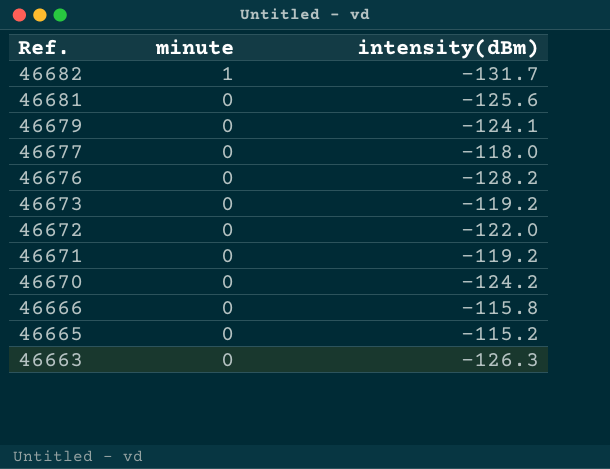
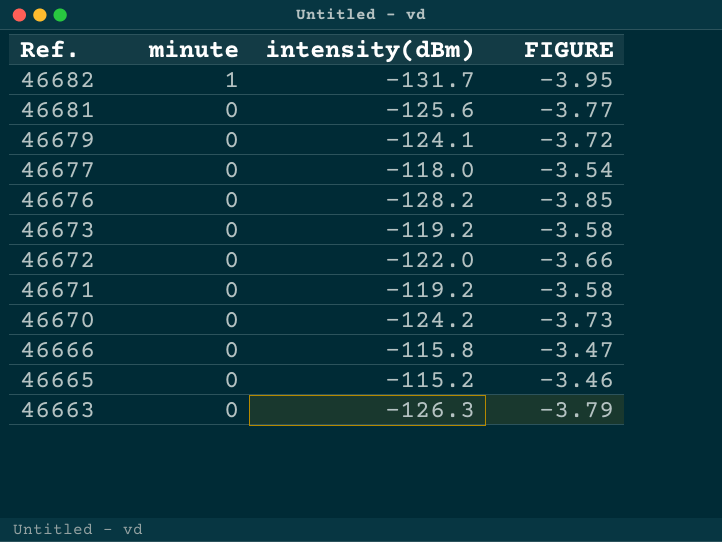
column FIGURE | formula: none -> [intensity(dBm)] * 0.03

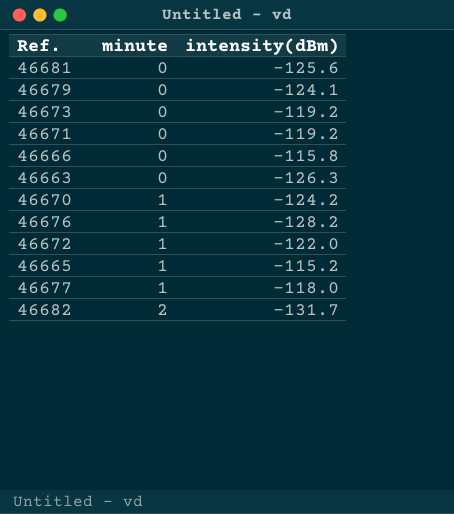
row order: Ref. descending -> minute ascending
column FIGURE | formula: [intensity(dBm)] * 0.03 -> none
46670 | minute: 0 -> 1
46676 | minute: 0 -> 1
46672 | minute: 0 -> 1
46665 | minute: 0 -> 1
46677 | minute: 0 -> 1
46682 | minute: 1 -> 2

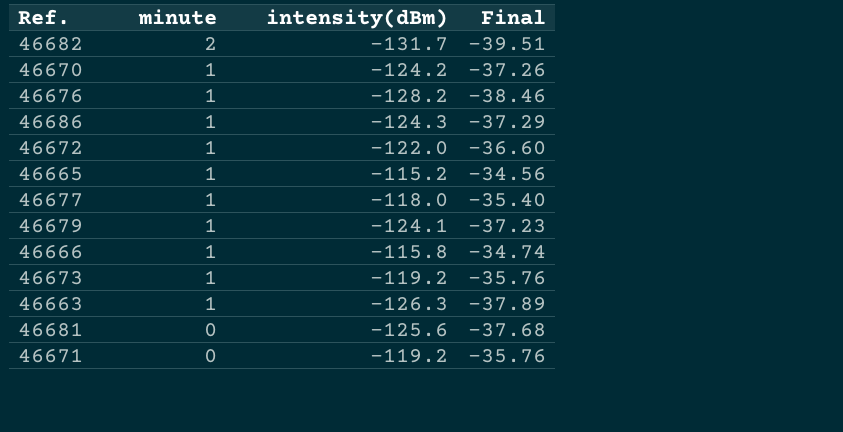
row order: minute ascending -> minute descending
column Final | formula: none -> [intensity(dBm)] * 0.3
row 46686: none -> 1 | -124.3 | -37.29
46679 | minute: 0 -> 1
46666 | minute: 0 -> 1
46673 | minute: 0 -> 1
46663 | minute: 0 -> 1

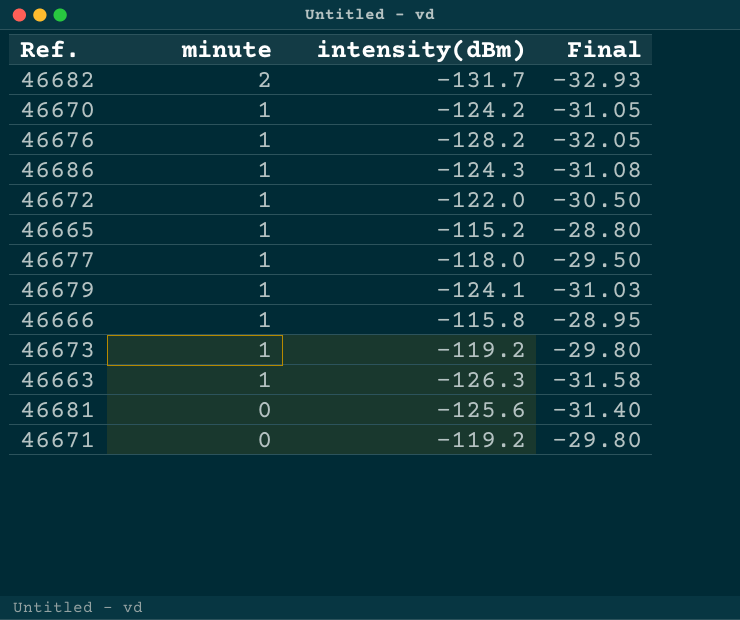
column Final | formula: [intensity(dBm)] * 0.3 -> [intensity(dBm)] * 0.25

